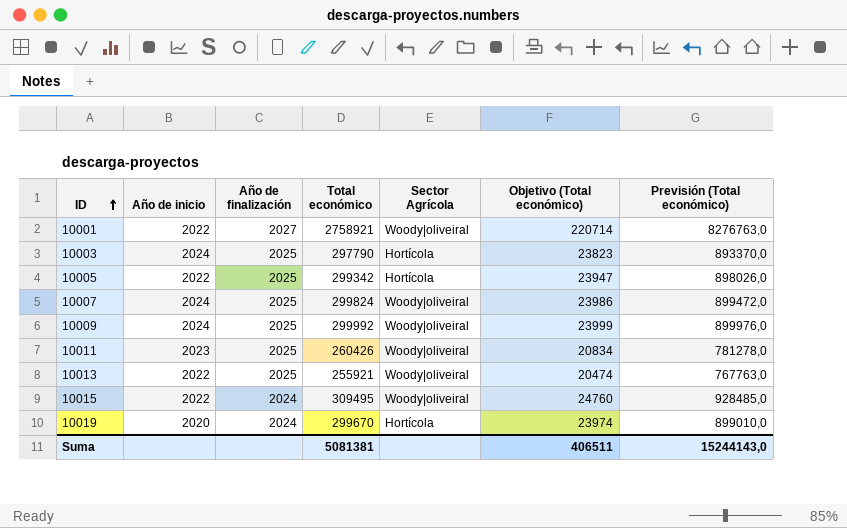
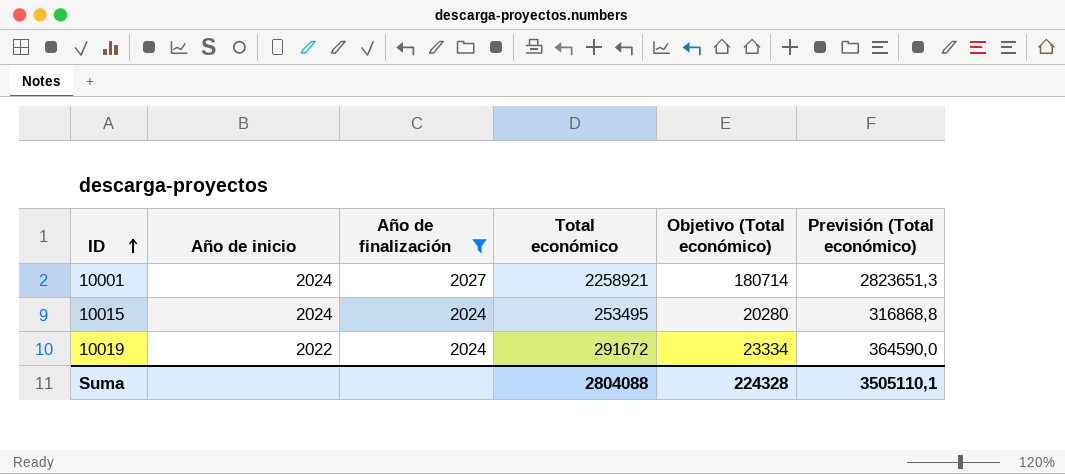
filter: none -> Año de finalización != 2025
column Sector Agrícola | position: 5 -> none
column Previsión (Total económico) | formula: [Total económico] * 3 -> [Total económico] * 1,25
10001 | Año de inicio: 2022 -> 2024
10001 | Total económico: 2758921 -> 2258921
10001 | Objetivo (Total económico): 220714 -> 180714
10015 | Año de inicio: 2022 -> 2024
10015 | Total económico: 309495 -> 253495
10015 | Objetivo (Total económico): 24760 -> 20280
10019 | Año de inicio: 2020 -> 2022
10019 | Total económico: 299670 -> 291672
10019 | Objetivo (Total económico): 23974 -> 23334
Suma | Total económico: 5081381 -> 2804088
Suma | Objetivo (Total económico): 406511 -> 224328
Suma | Previsión (Total económico): 15244143,0 -> 3505110,1

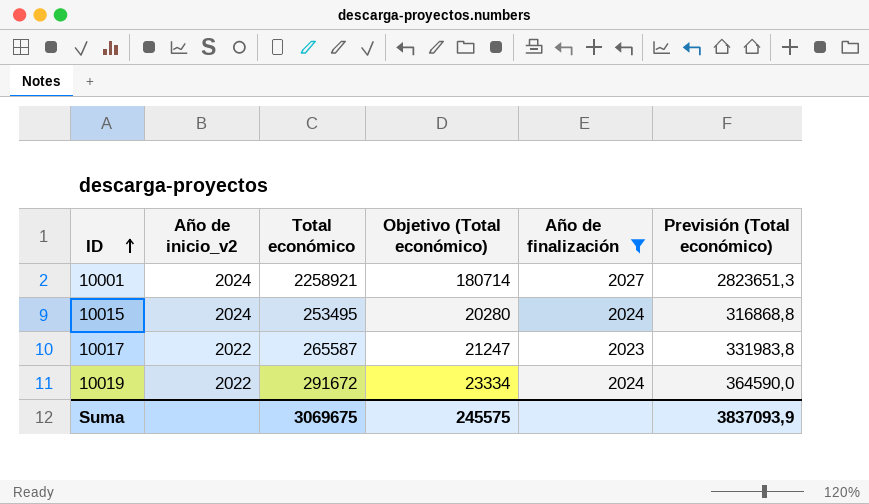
column name: Año de inicio -> Año de inicio_v2
column Año de finalización | position: 3 -> 5
row 10017: none -> 2022 | 265587 | 21247 | 2023 | 331983,8
Suma | Total económico: 2804088 -> 3069675
Suma | Objetivo (Total económico): 224328 -> 245575
Suma | Previsión (Total económico): 3505110,1 -> 3837093,9

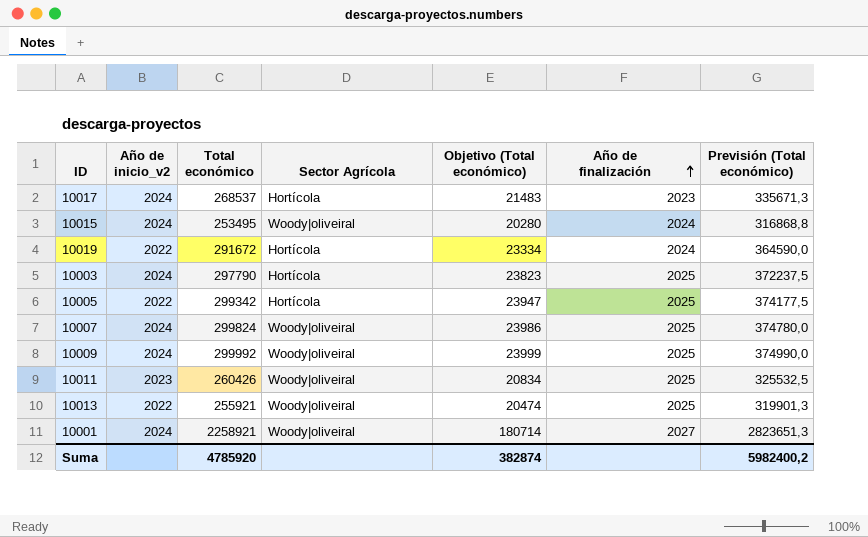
filter: Año de finalización != 2025 -> none
row order: ID ascending -> Año de finalización ascending
column Sector Agrícola | position: none -> 4
10017 | Año de inicio_v2: 2022 -> 2024
10017 | Total económico: 265587 -> 268537
10017 | Objetivo (Total económico): 21247 -> 21483
10017 | Previsión (Total económico): 331983,8 -> 335671,3
Suma | Total económico: 3069675 -> 4785920
Suma | Objetivo (Total económico): 245575 -> 382874
Suma | Previsión (Total económico): 3837093,9 -> 5982400,2

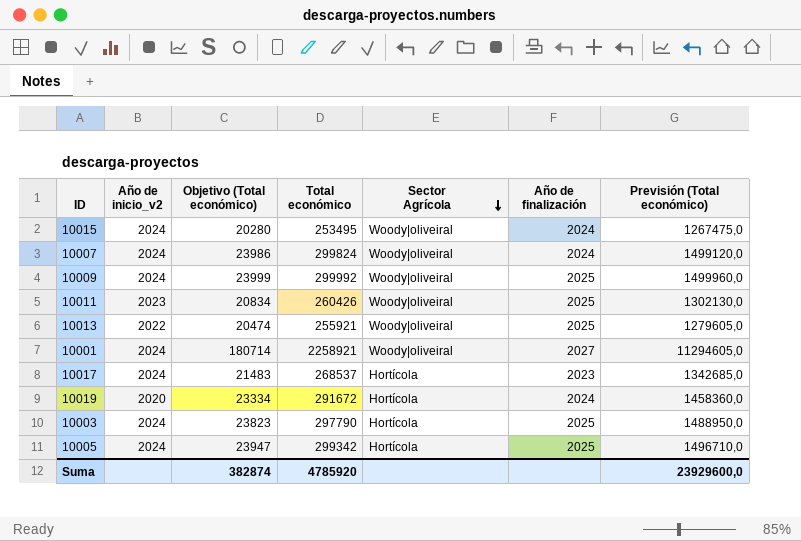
row order: Año de finalización ascending -> Sector Agrícola descending
column Objetivo (Total económico) | position: 5 -> 3
column Previsión (Total económico) | formula: [Total económico] * 1,25 -> [Total económico] * 5
10007 | Año de finalización: 2025 -> 2024
10019 | Año de inicio_v2: 2022 -> 2020
10005 | Año de inicio_v2: 2022 -> 2024
Suma | Previsión (Total económico): 5982400,2 -> 23929600,0

